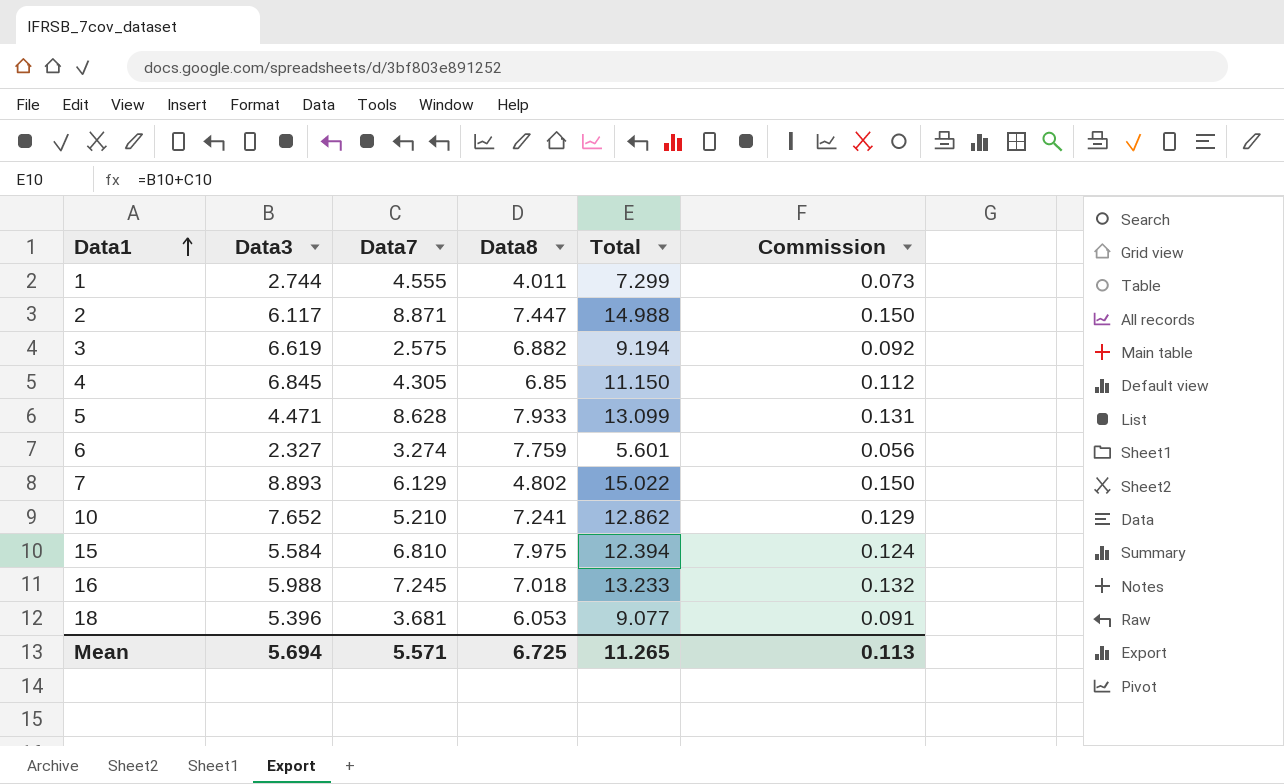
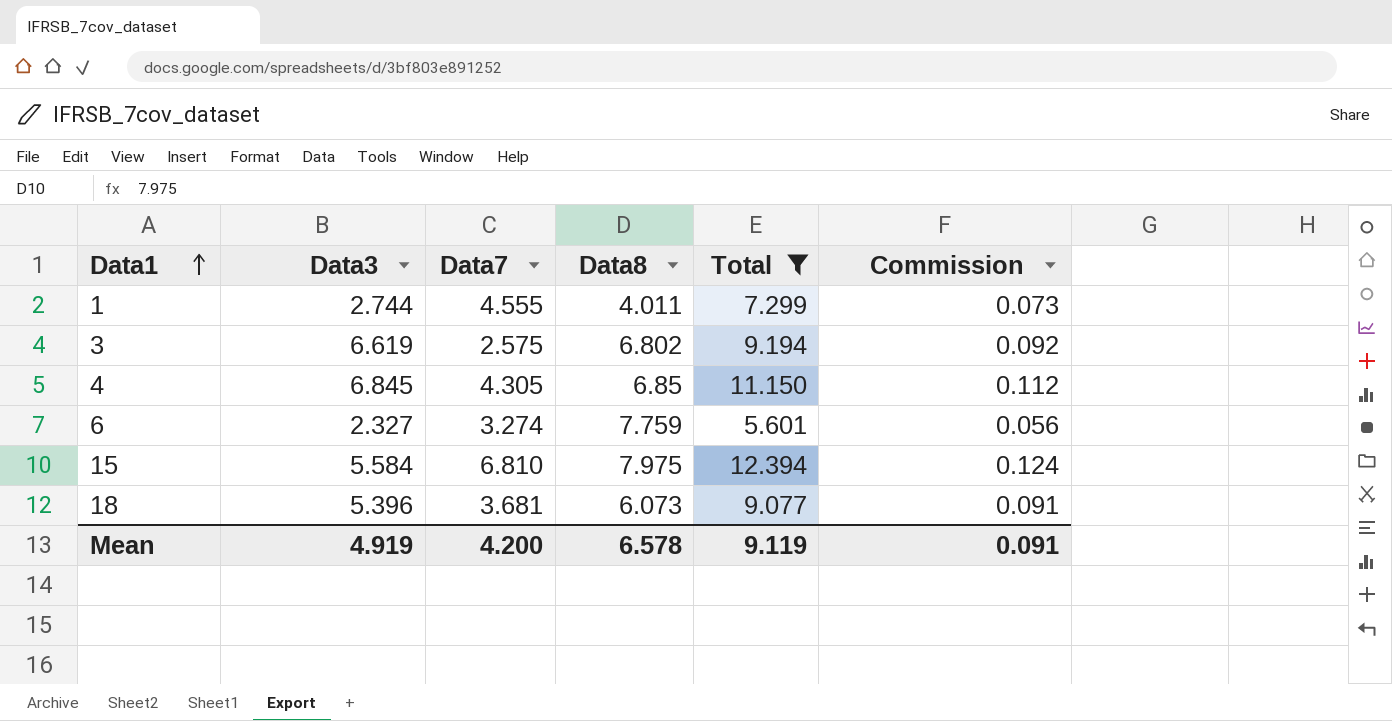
filter: none -> Total <= 12.394
3 | Data8: 6.882 -> 6.802
18 | Data8: 6.053 -> 6.073
Mean | Data3: 5.694 -> 4.919
Mean | Data7: 5.571 -> 4.200
Mean | Data8: 6.725 -> 6.578
Mean | Total: 11.265 -> 9.119
Mean | Commission: 0.113 -> 0.091

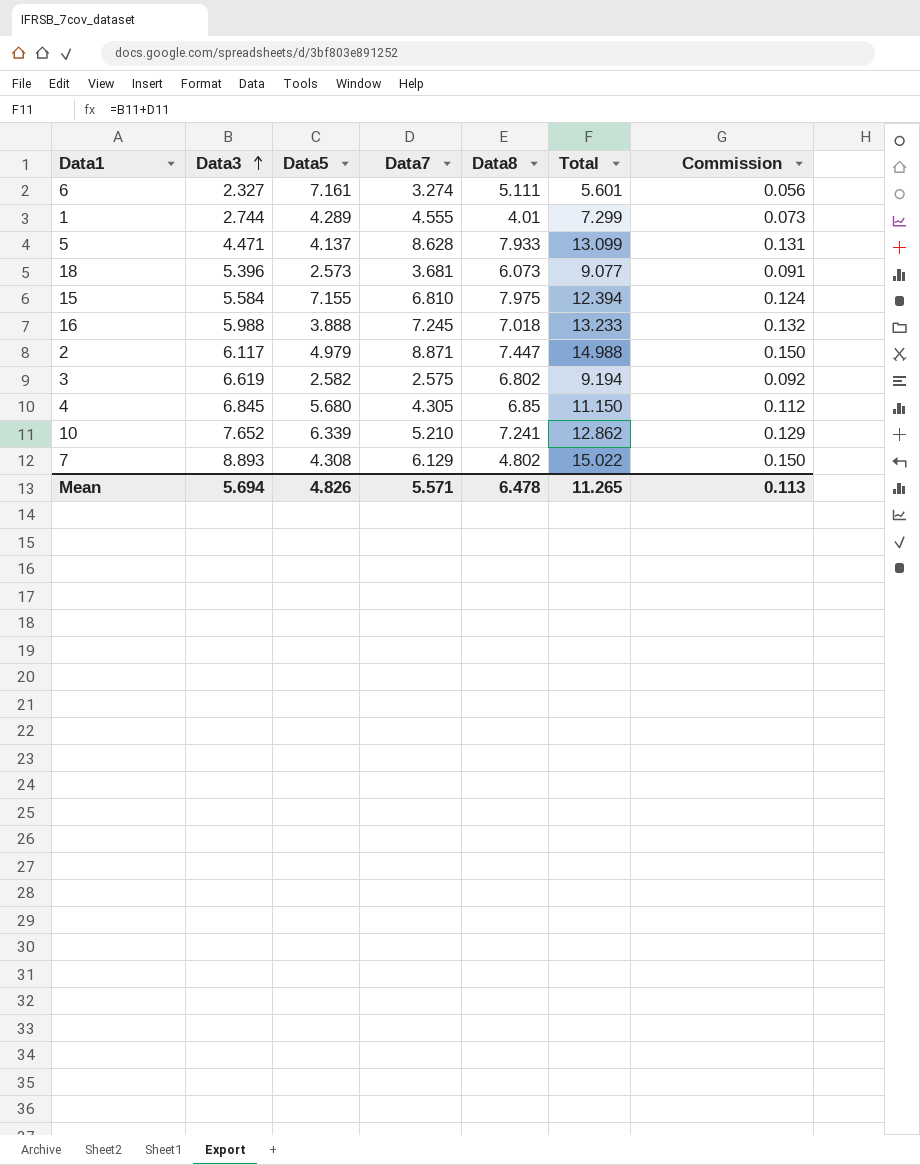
filter: Total <= 12.394 -> none
row order: Data1 ascending -> Data3 ascending
column Data5 | position: none -> 3
6 | Data8: 7.759 -> 5.111
1 | Data8: 4.011 -> 4.01
Mean | Data3: 4.919 -> 5.694
Mean | Data7: 4.200 -> 5.571
Mean | Data8: 6.578 -> 6.478
Mean | Total: 9.119 -> 11.265
Mean | Commission: 0.091 -> 0.113

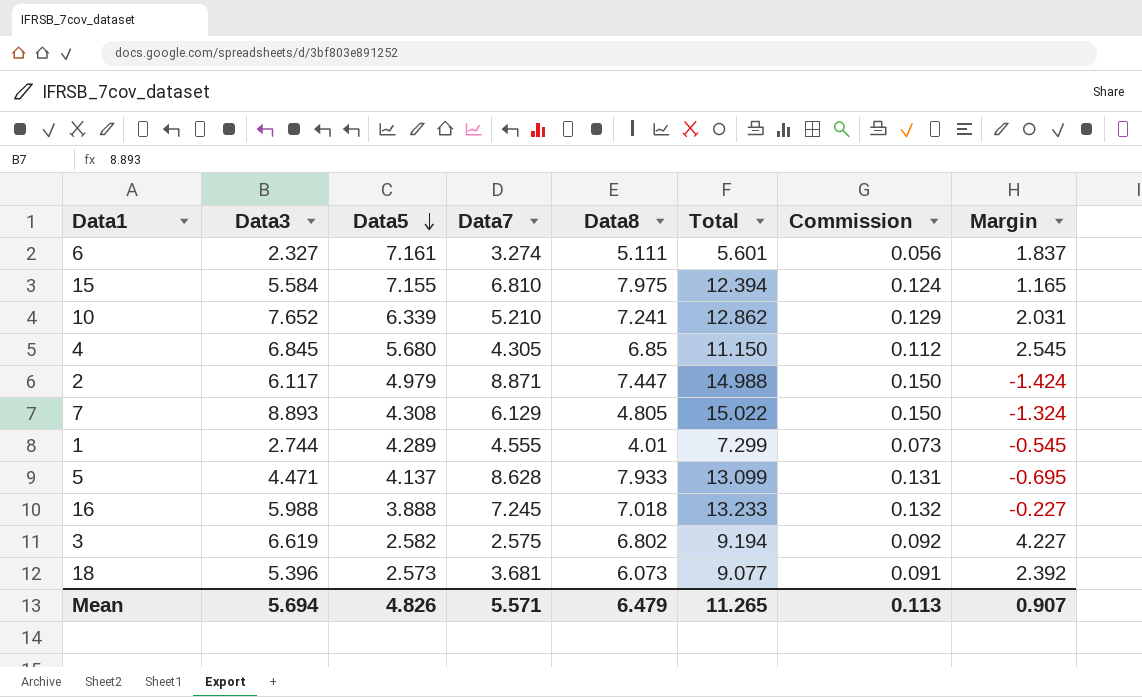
row order: Data3 ascending -> Data5 descending
column Margin | formula: none -> [Data8] - [Data7]
7 | Data8: 4.802 -> 4.805
Mean | Data8: 6.478 -> 6.479

